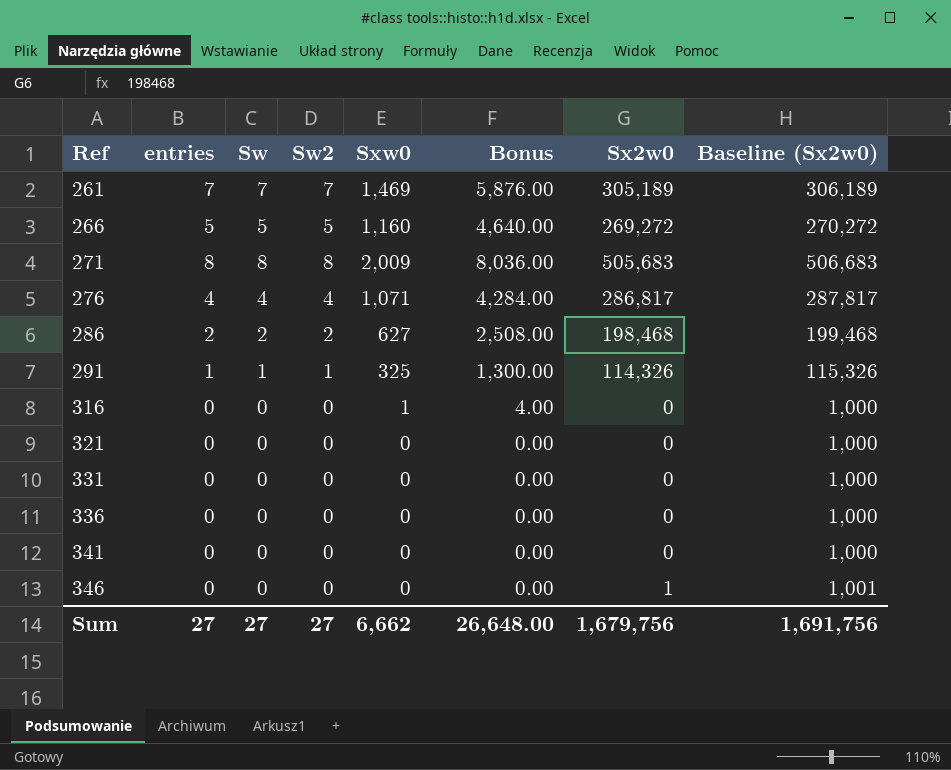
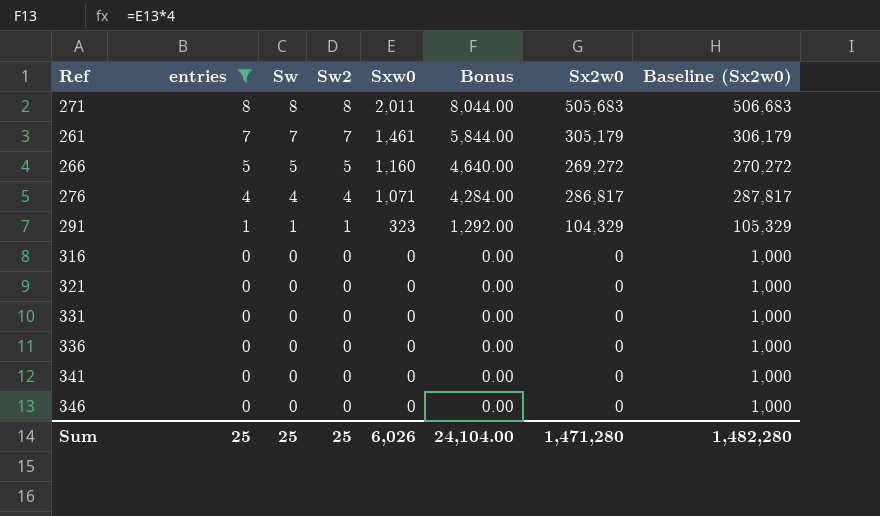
filter: none -> entries != 2
row order: Ref ascending -> entries descending
271 | Sxw0: 2,009 -> 2,011
271 | Bonus: 8,036.00 -> 8,044.00
261 | Sxw0: 1,469 -> 1,461
261 | Bonus: 5,876.00 -> 5,844.00
261 | Sx2w0: 305,189 -> 305,179
261 | Baseline (Sx2w0): 306,189 -> 306,179
291 | Sxw0: 325 -> 323
291 | Bonus: 1,300.00 -> 1,292.00
291 | Sx2w0: 114,326 -> 104,329
291 | Baseline (Sx2w0): 115,326 -> 105,329
316 | Sxw0: 1 -> 0
316 | Bonus: 4.00 -> 0.00
346 | Sx2w0: 1 -> 0
346 | Baseline (Sx2w0): 1,001 -> 1,000
Sum | entries: 27 -> 25
Sum | Sw: 27 -> 25
Sum | Sw2: 27 -> 25
Sum | Sxw0: 6,662 -> 6,026
Sum | Bonus: 26,648.00 -> 24,104.00
Sum | Sx2w0: 1,679,756 -> 1,471,280
Sum | Baseline (Sx2w0): 1,691,756 -> 1,482,280

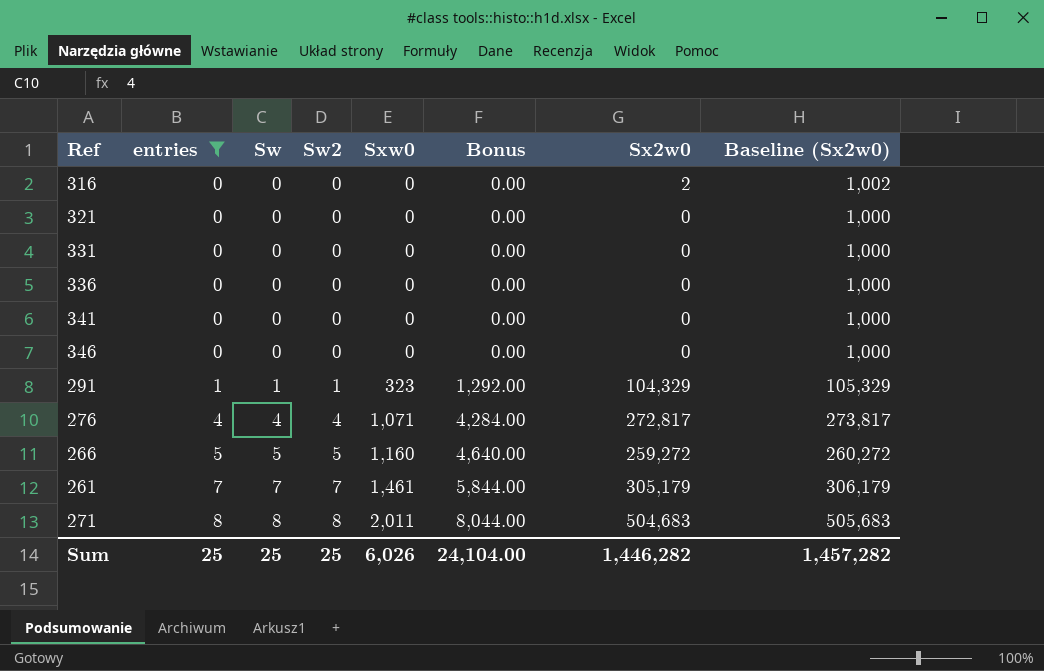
row order: entries descending -> entries ascending
316 | Sx2w0: 0 -> 2
316 | Baseline (Sx2w0): 1,000 -> 1,002
276 | Sx2w0: 286,817 -> 272,817
276 | Baseline (Sx2w0): 287,817 -> 273,817
266 | Sx2w0: 269,272 -> 259,272
266 | Baseline (Sx2w0): 270,272 -> 260,272
271 | Sx2w0: 505,683 -> 504,683
271 | Baseline (Sx2w0): 506,683 -> 505,683
Sum | Sx2w0: 1,471,280 -> 1,446,282
Sum | Baseline (Sx2w0): 1,482,280 -> 1,457,282

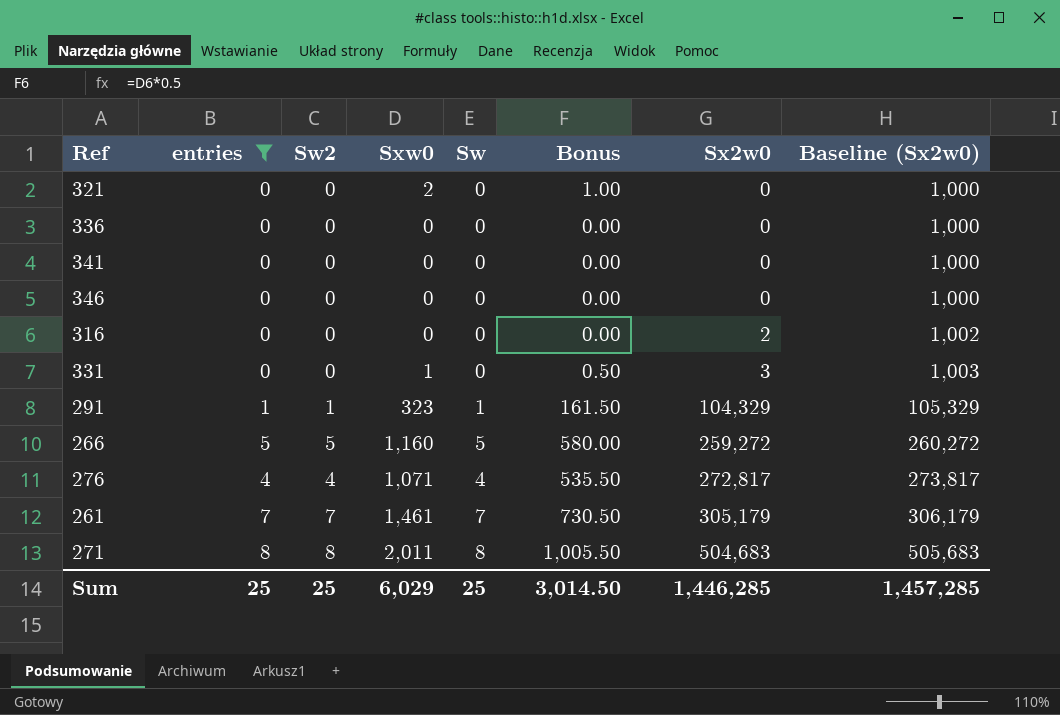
row order: entries ascending -> Sx2w0 ascending
column Sw | position: 3 -> 5
column Bonus | formula: [Sxw0] * 4 -> [Sxw0] * 0.5
321 | Sxw0: 0 -> 2
331 | Sxw0: 0 -> 1
331 | Sx2w0: 0 -> 3
331 | Baseline (Sx2w0): 1,000 -> 1,003
Sum | Sxw0: 6,026 -> 6,029
Sum | Bonus: 24,104.00 -> 3,014.50
Sum | Sx2w0: 1,446,282 -> 1,446,285
Sum | Baseline (Sx2w0): 1,457,282 -> 1,457,285

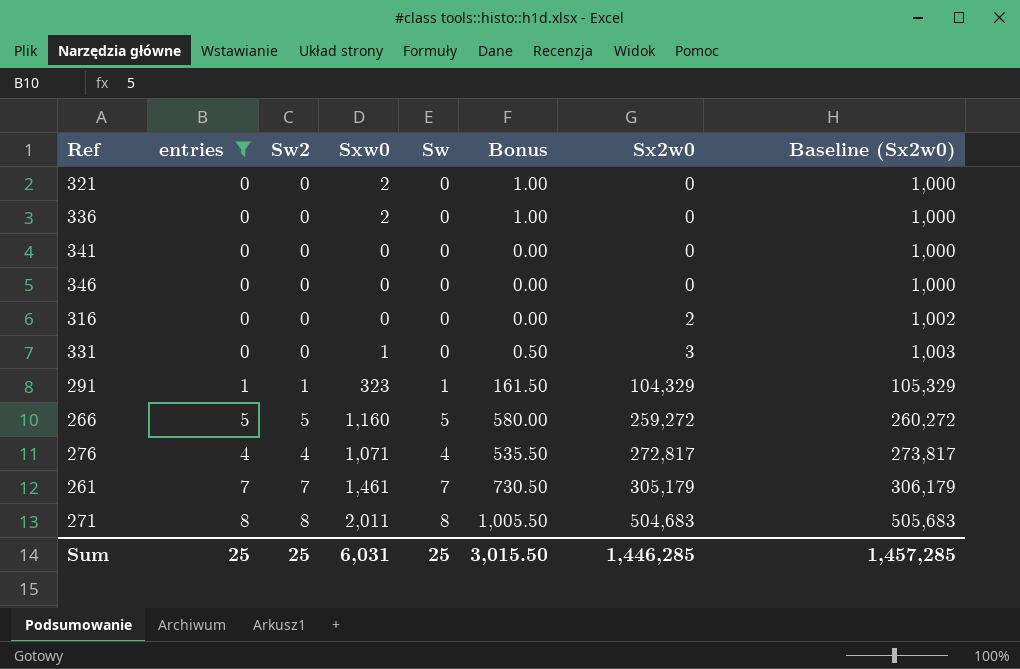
336 | Sxw0: 0 -> 2
336 | Bonus: 0.00 -> 1.00
Sum | Sxw0: 6,029 -> 6,031
Sum | Bonus: 3,014.50 -> 3,015.50

